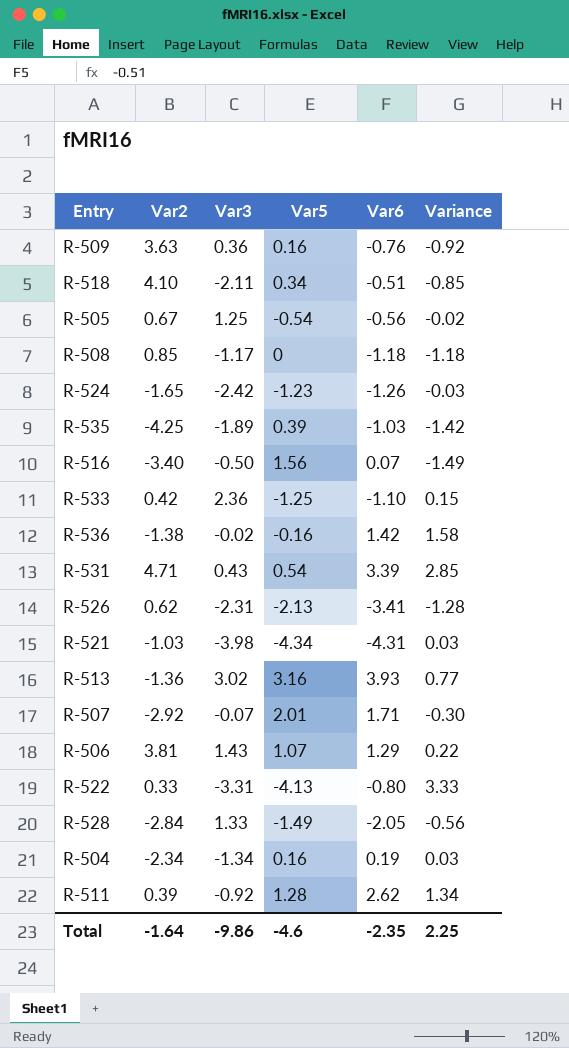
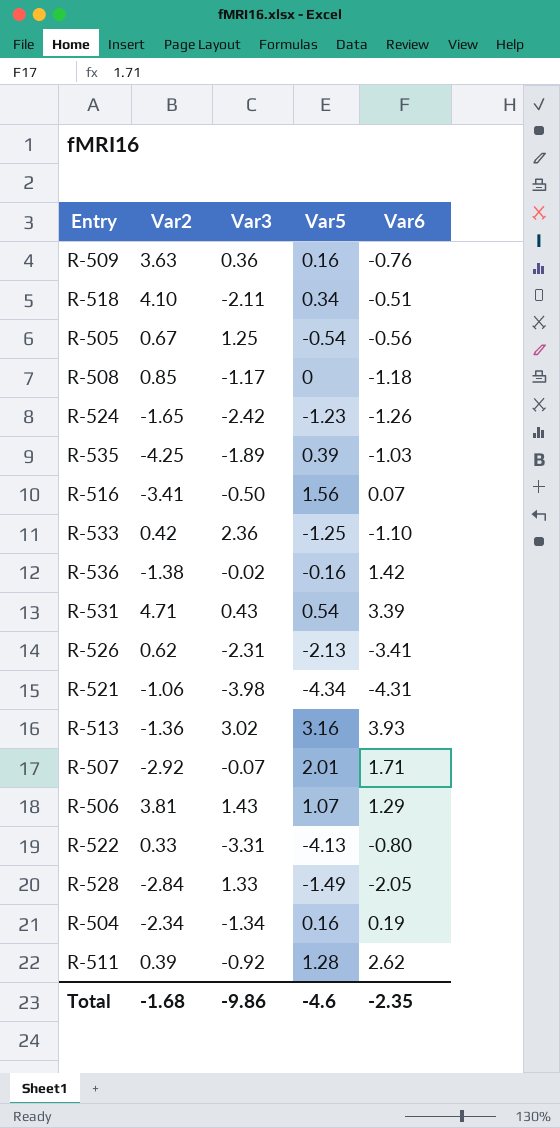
column Variance | formula: [Var6] - [Var5] -> none
R-516 | Var2: -3.40 -> -3.41
R-521 | Var2: -1.03 -> -1.06
Total | Var2: -1.64 -> -1.68

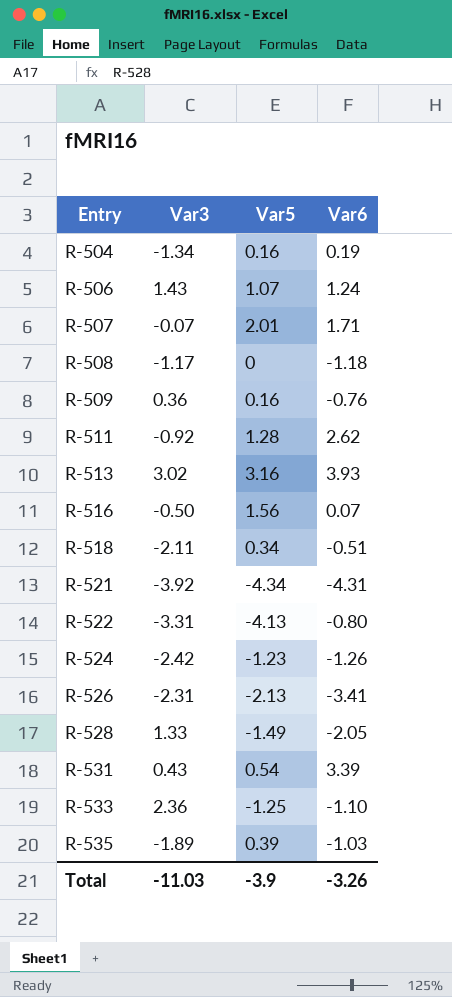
row order: none -> Entry ascending
column Var2 | position: 2 -> none
row R-505: 0.67 | 1.25 | -0.54 | -0.56 -> none
row R-536: -1.38 | -0.02 | -0.16 | 1.42 -> none
R-506 | Var6: 1.29 -> 1.24
R-521 | Var3: -3.98 -> -3.92
Total | Var3: -9.86 -> -11.03
Total | Var5: -4.6 -> -3.9
Total | Var6: -2.35 -> -3.26

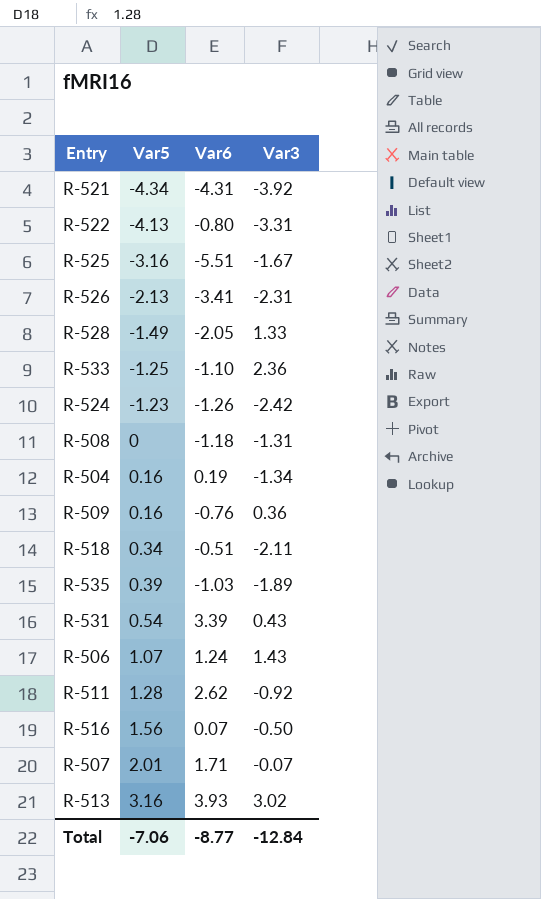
row order: Entry ascending -> Var5 ascending
column Var3 | position: 2 -> 4
row R-525: none -> -3.16 | -5.51 | -1.67
R-508 | Var3: -1.17 -> -1.31
Total | Var5: -3.9 -> -7.06
Total | Var6: -3.26 -> -8.77
Total | Var3: -11.03 -> -12.84

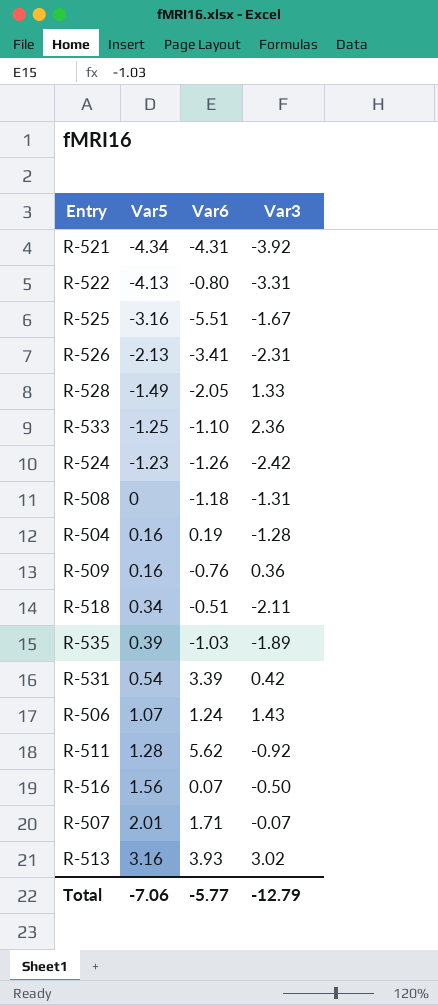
R-504 | Var3: -1.34 -> -1.28
R-531 | Var3: 0.43 -> 0.42
R-511 | Var6: 2.62 -> 5.62
Total | Var6: -8.77 -> -5.77
Total | Var3: -12.84 -> -12.79

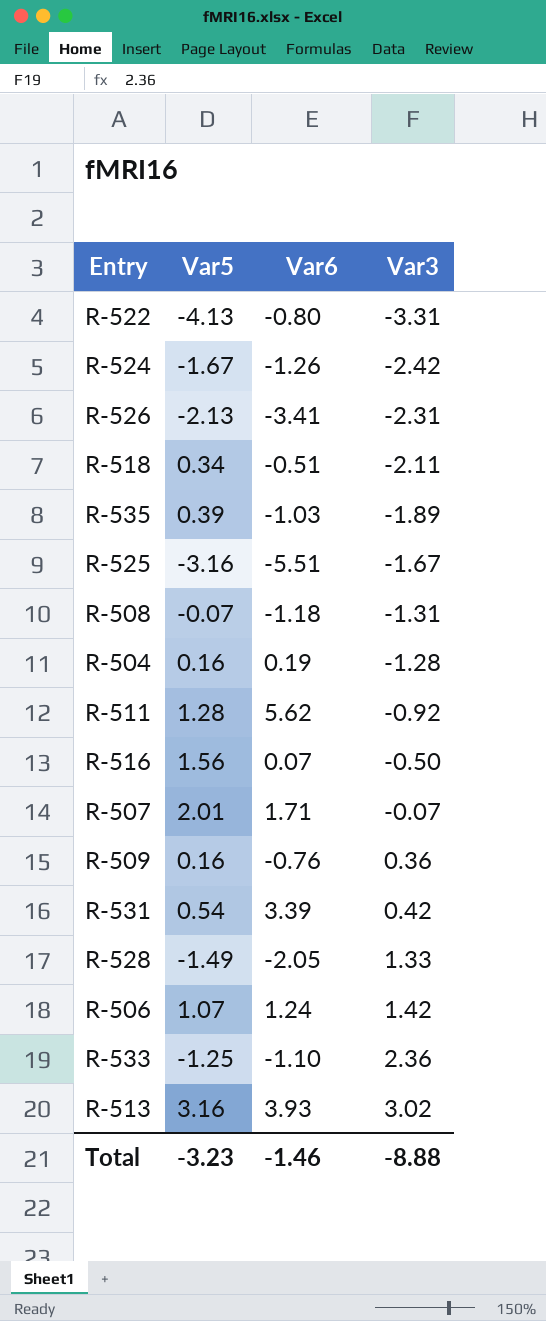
row order: Var5 ascending -> Var3 ascending
row R-521: -4.34 | -4.31 | -3.92 -> none
R-524 | Var5: -1.23 -> -1.67
R-508 | Var5: 0 -> -0.07
R-506 | Var3: 1.43 -> 1.42
Total | Var5: -7.06 -> -3.23
Total | Var6: -5.77 -> -1.46
Total | Var3: -12.79 -> -8.88

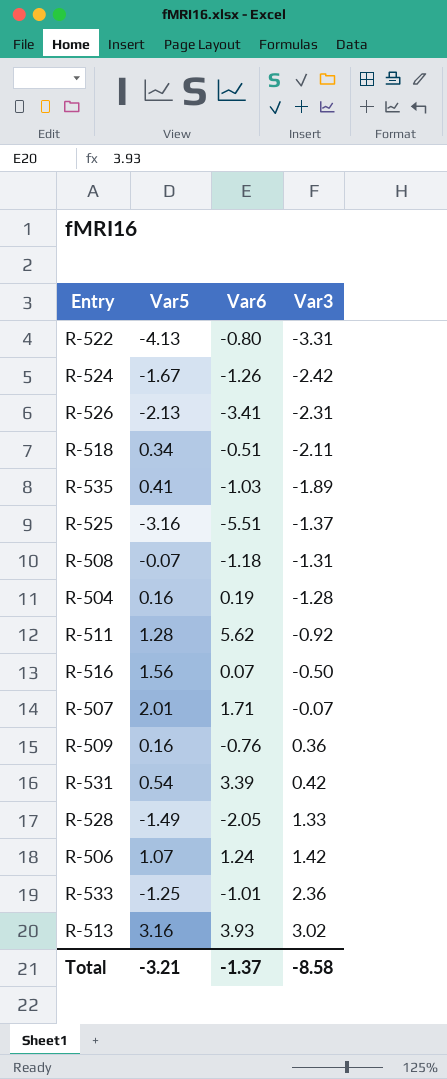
R-535 | Var5: 0.39 -> 0.41
R-525 | Var3: -1.67 -> -1.37
R-533 | Var6: -1.10 -> -1.01
Total | Var5: -3.23 -> -3.21
Total | Var6: -1.46 -> -1.37
Total | Var3: -8.88 -> -8.58

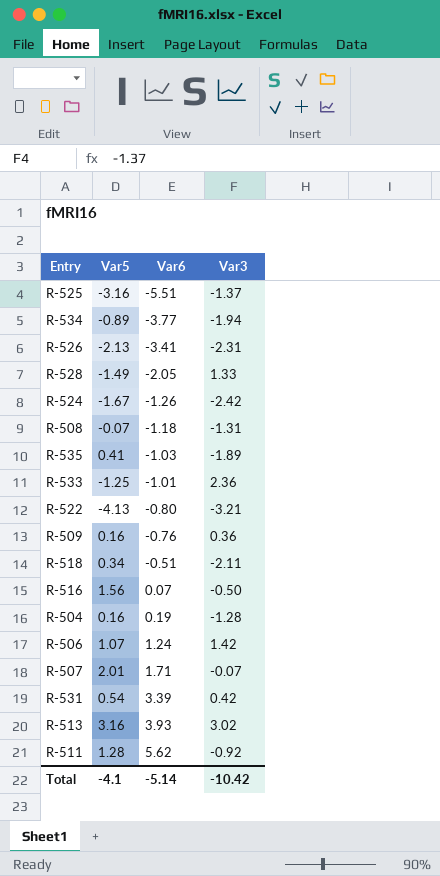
row order: Var3 ascending -> Var6 ascending
row R-534: none -> -0.89 | -3.77 | -1.94
R-522 | Var3: -3.31 -> -3.21
Total | Var5: -3.21 -> -4.1
Total | Var6: -1.37 -> -5.14
Total | Var3: -8.58 -> -10.42

